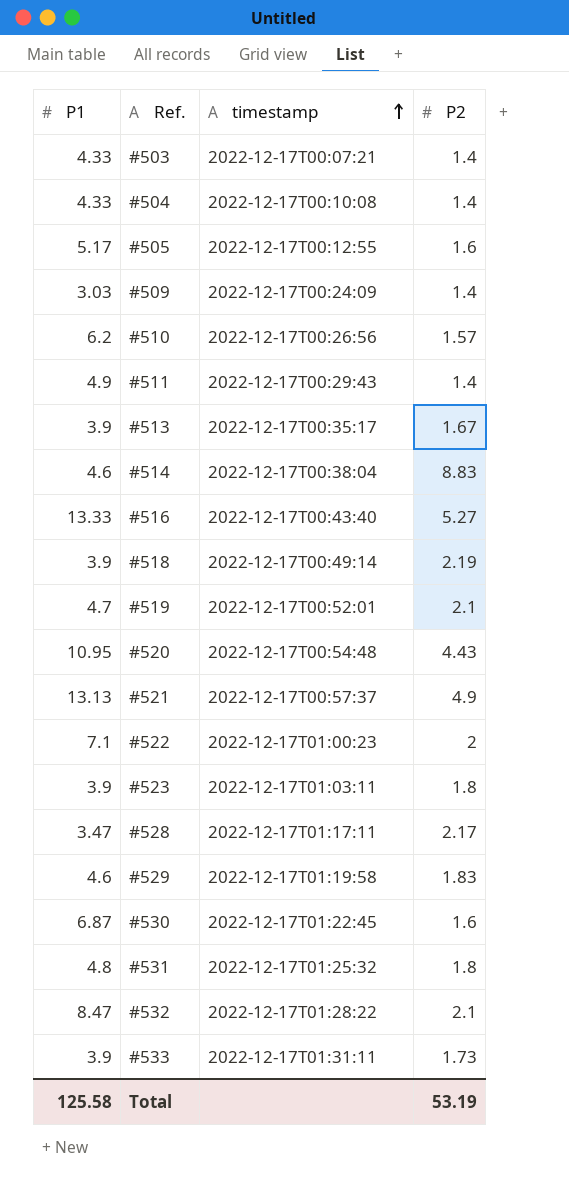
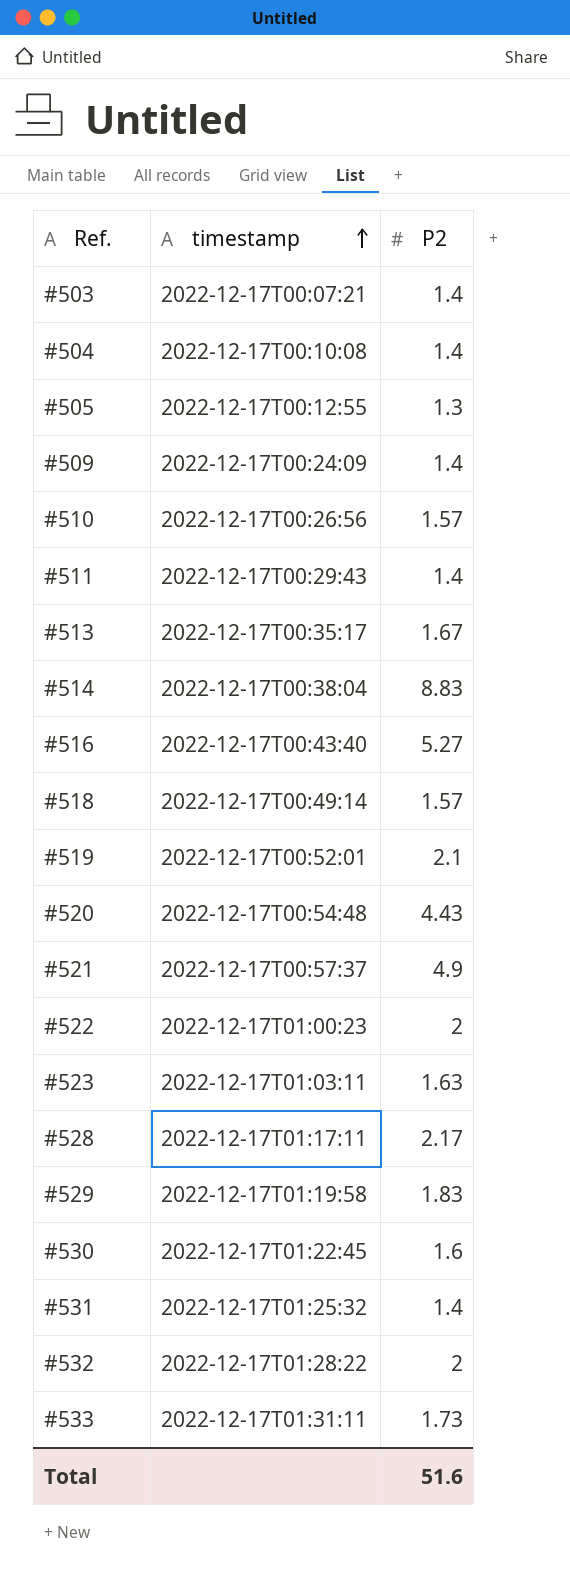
column P1 | position: 1 -> none
#505 | P2: 1.6 -> 1.3
#518 | P2: 2.19 -> 1.57
#523 | P2: 1.8 -> 1.63
#531 | P2: 1.8 -> 1.4
#532 | P2: 2.1 -> 2
Total | P2: 53.19 -> 51.6

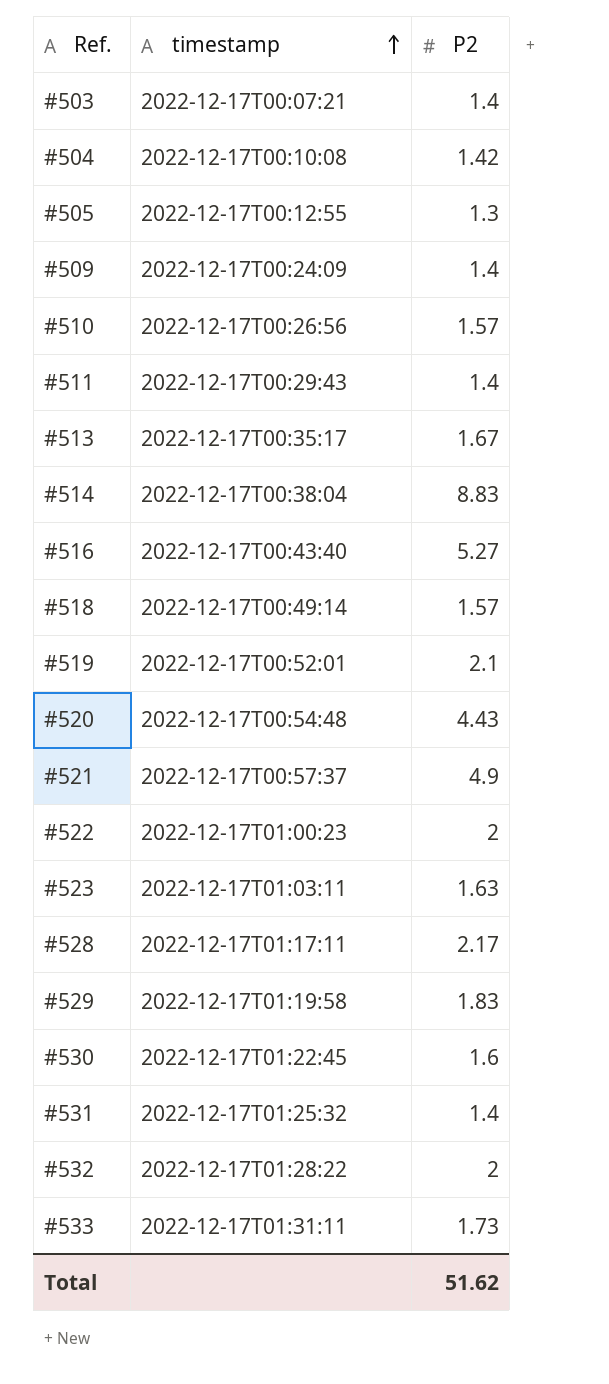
#504 | P2: 1.4 -> 1.42
Total | P2: 51.6 -> 51.62

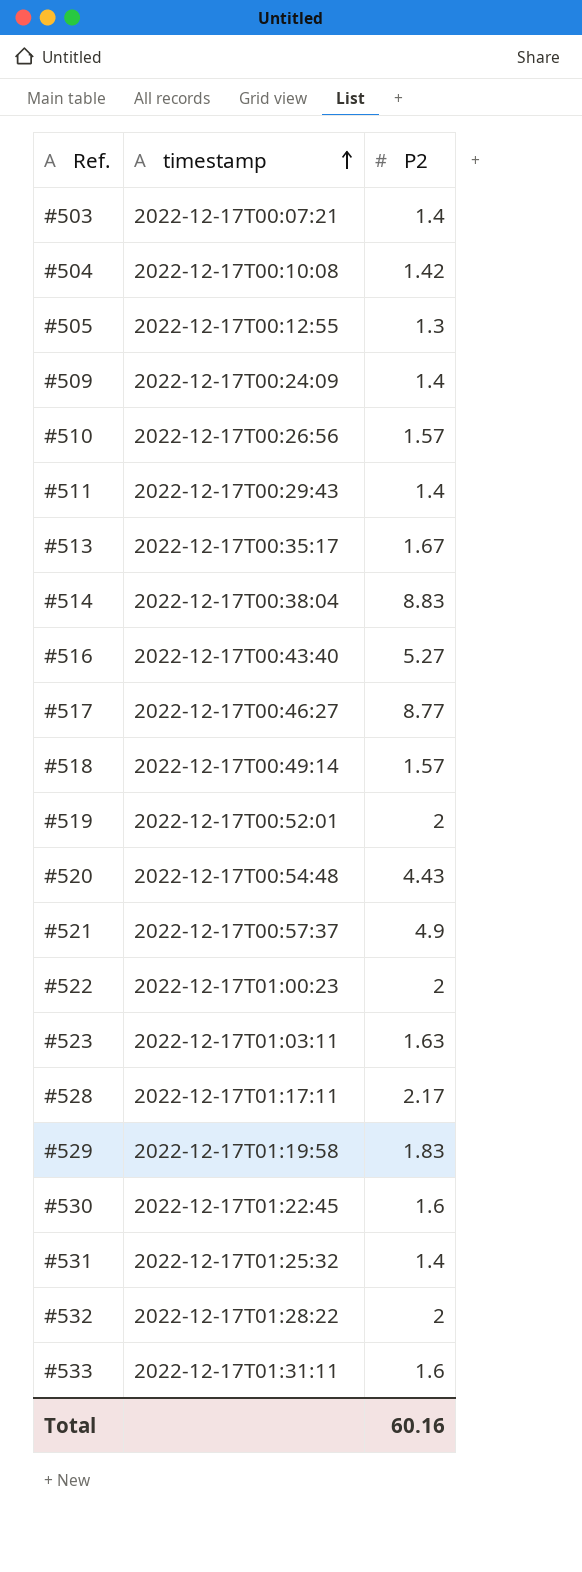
row #517: none -> 2022-12-17T00:46:27 | 8.77
#519 | P2: 2.1 -> 2
#533 | P2: 1.73 -> 1.6
Total | P2: 51.62 -> 60.16

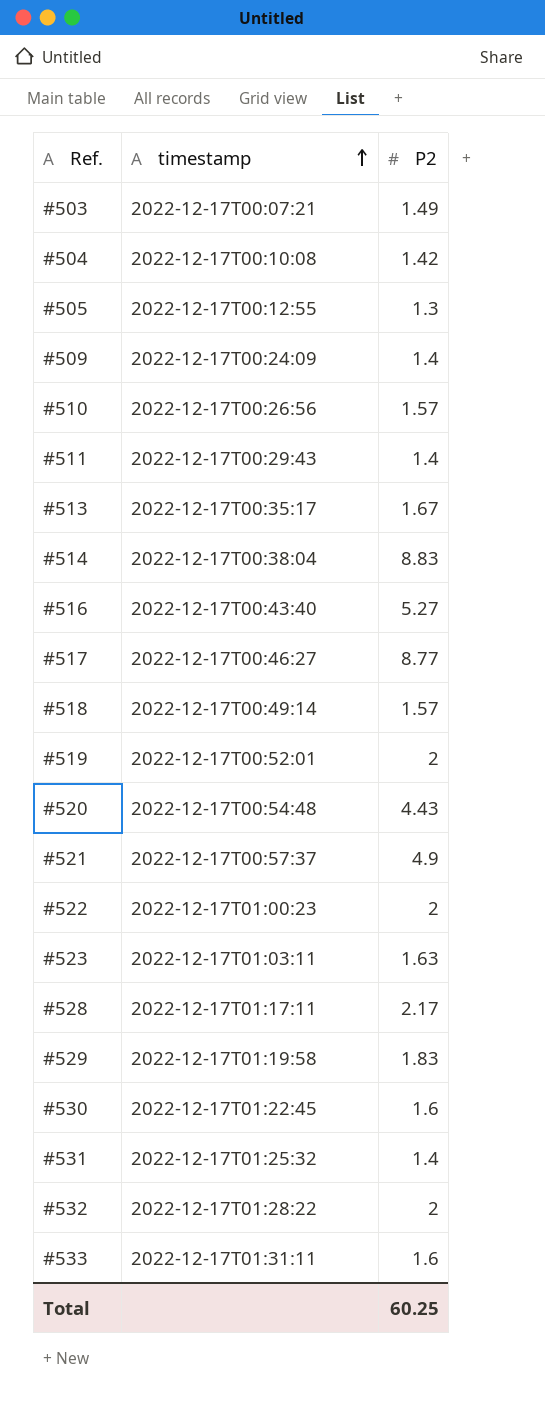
#503 | P2: 1.4 -> 1.49
Total | P2: 60.16 -> 60.25

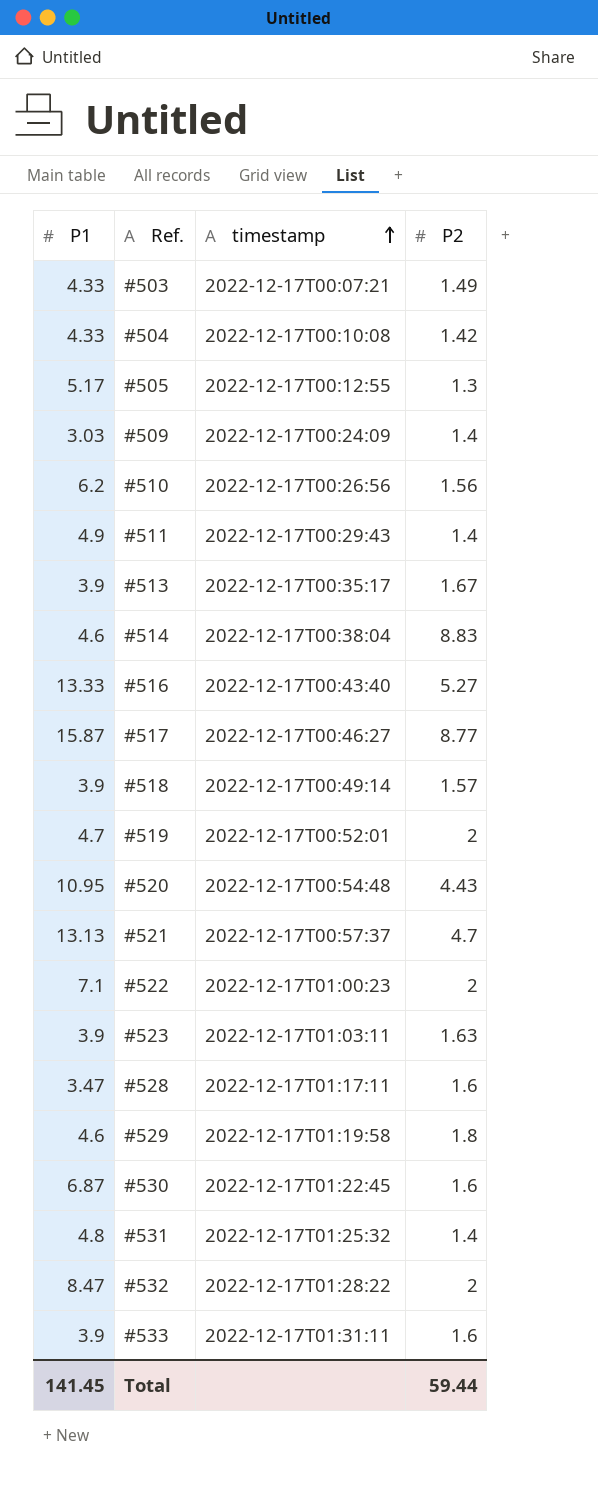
column P1 | position: none -> 1
#510 | P2: 1.57 -> 1.56
#521 | P2: 4.9 -> 4.7
#528 | P2: 2.17 -> 1.6
#529 | P2: 1.83 -> 1.8
Total | P2: 60.25 -> 59.44

